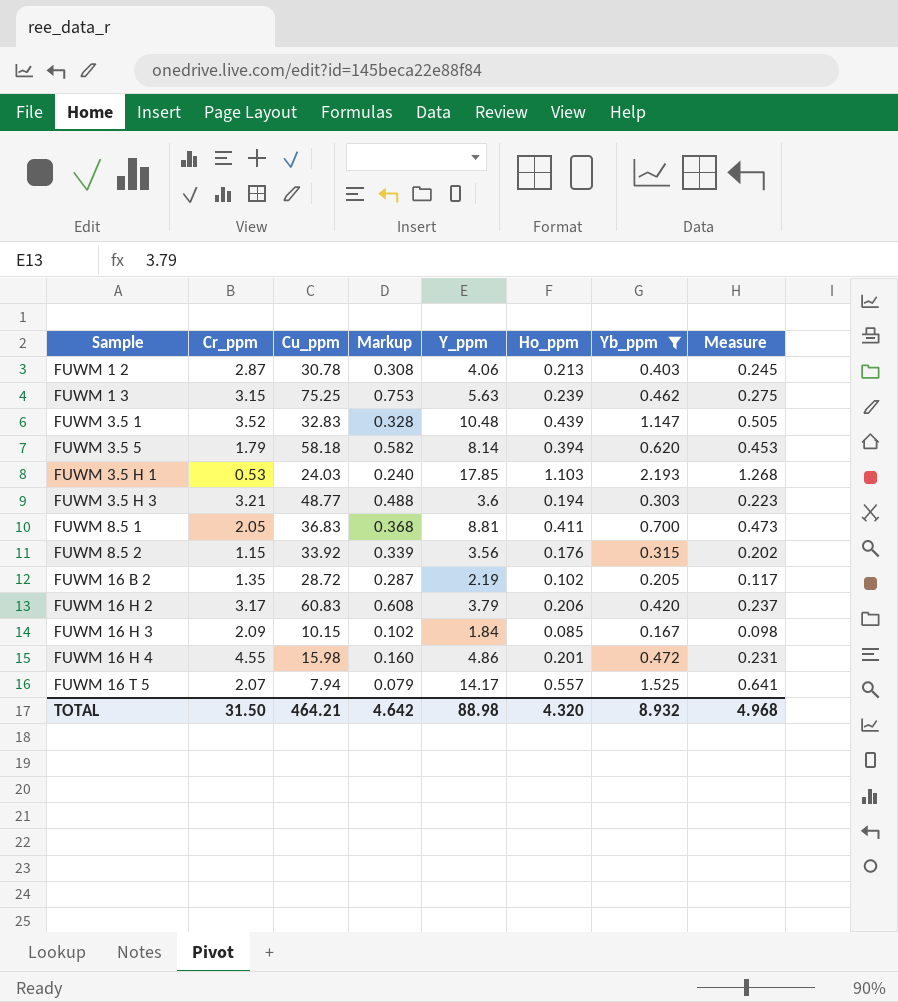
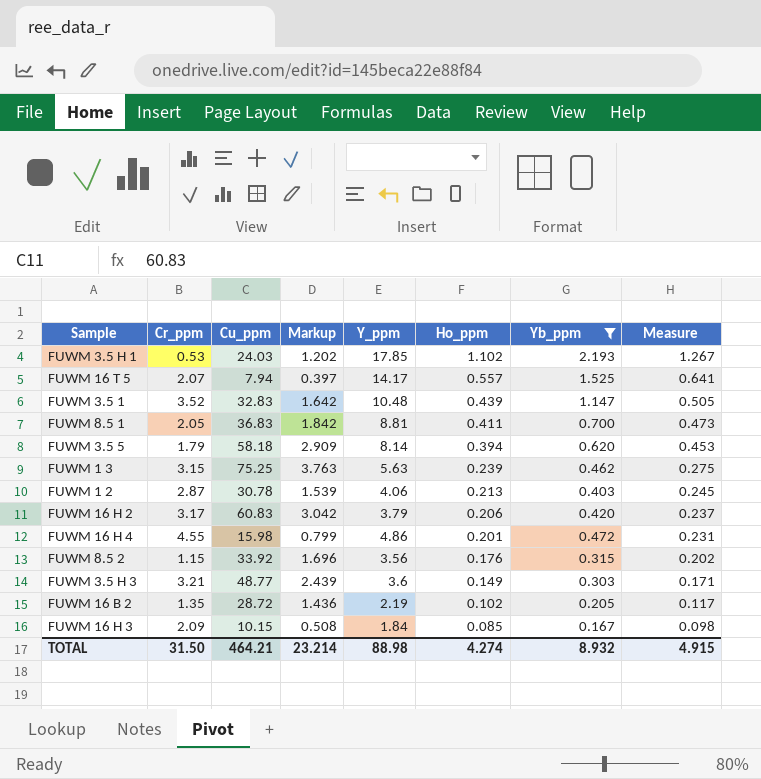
row order: Sample ascending -> Ho_ppm descending
column Markup | formula: [Cu_ppm] * 0.01 -> [Cu_ppm] * 0.05
FUWM 3.5 H 1 | Ho_ppm: 1.103 -> 1.102
FUWM 3.5 H 1 | Measure: 1.268 -> 1.267
FUWM 3.5 H 3 | Ho_ppm: 0.194 -> 0.149
FUWM 3.5 H 3 | Measure: 0.223 -> 0.171
TOTAL | Markup: 4.642 -> 23.214
TOTAL | Ho_ppm: 4.320 -> 4.274
TOTAL | Measure: 4.968 -> 4.915

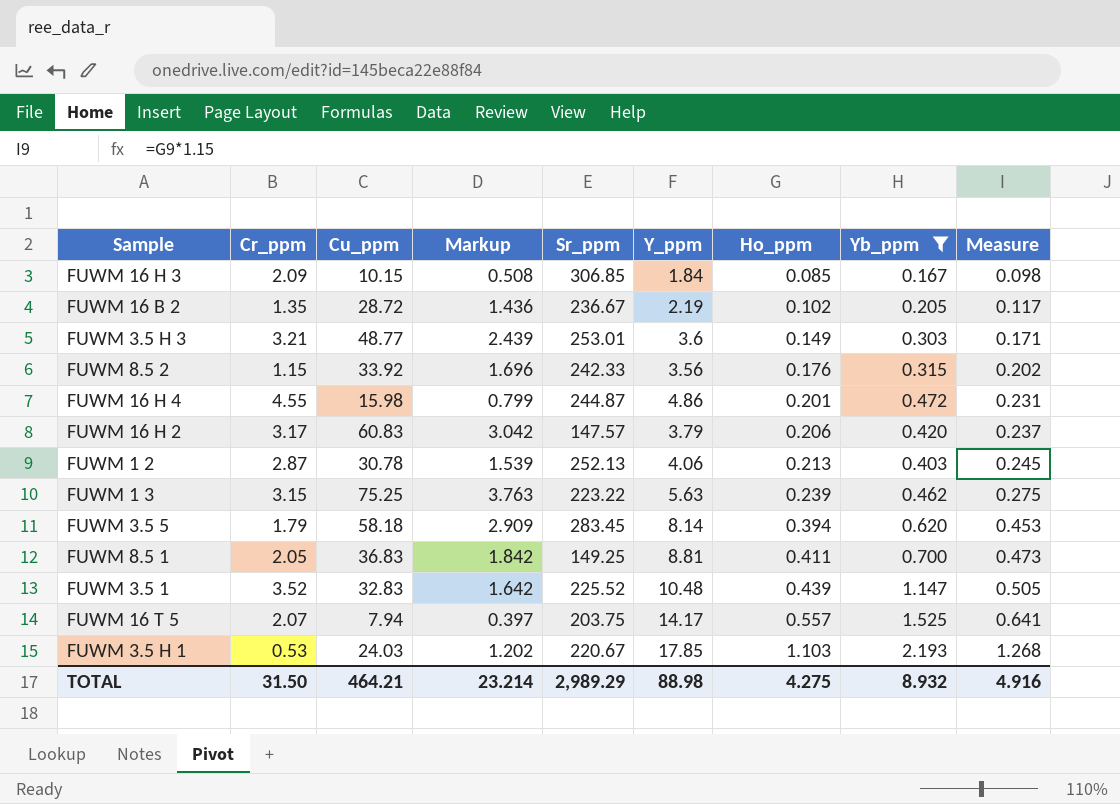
row order: Ho_ppm descending -> Ho_ppm ascending
column Sr_ppm | position: none -> 5
FUWM 3.5 H 1 | Ho_ppm: 1.102 -> 1.103
FUWM 3.5 H 1 | Measure: 1.267 -> 1.268
TOTAL | Ho_ppm: 4.274 -> 4.275
TOTAL | Measure: 4.915 -> 4.916

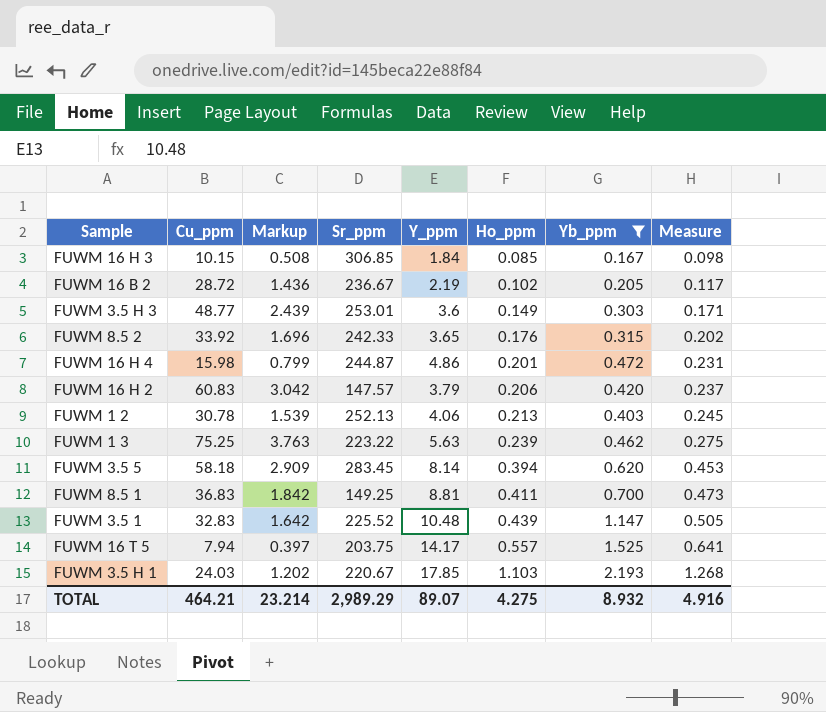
column Cr_ppm | position: 2 -> none
FUWM 8.5 2 | Y_ppm: 3.56 -> 3.65
TOTAL | Y_ppm: 88.98 -> 89.07

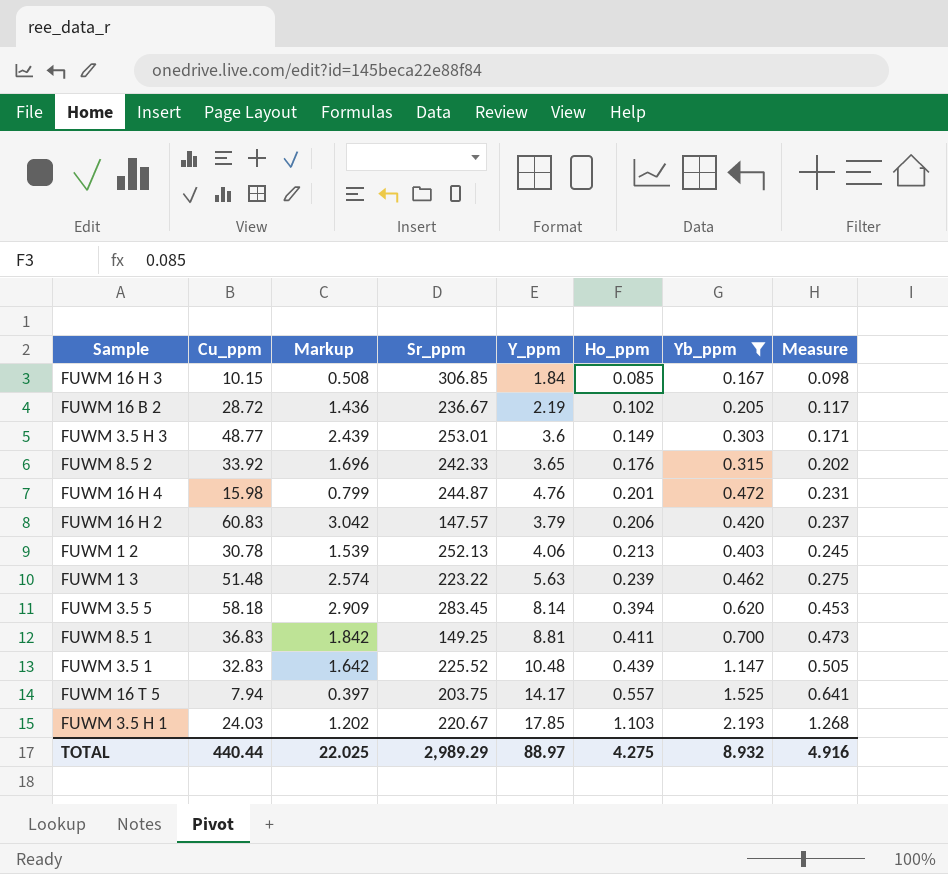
FUWM 16 H 4 | Y_ppm: 4.86 -> 4.76
FUWM 1 3 | Cu_ppm: 75.25 -> 51.48
FUWM 1 3 | Markup: 3.763 -> 2.574
TOTAL | Cu_ppm: 464.21 -> 440.44
TOTAL | Markup: 23.214 -> 22.025
TOTAL | Y_ppm: 89.07 -> 88.97

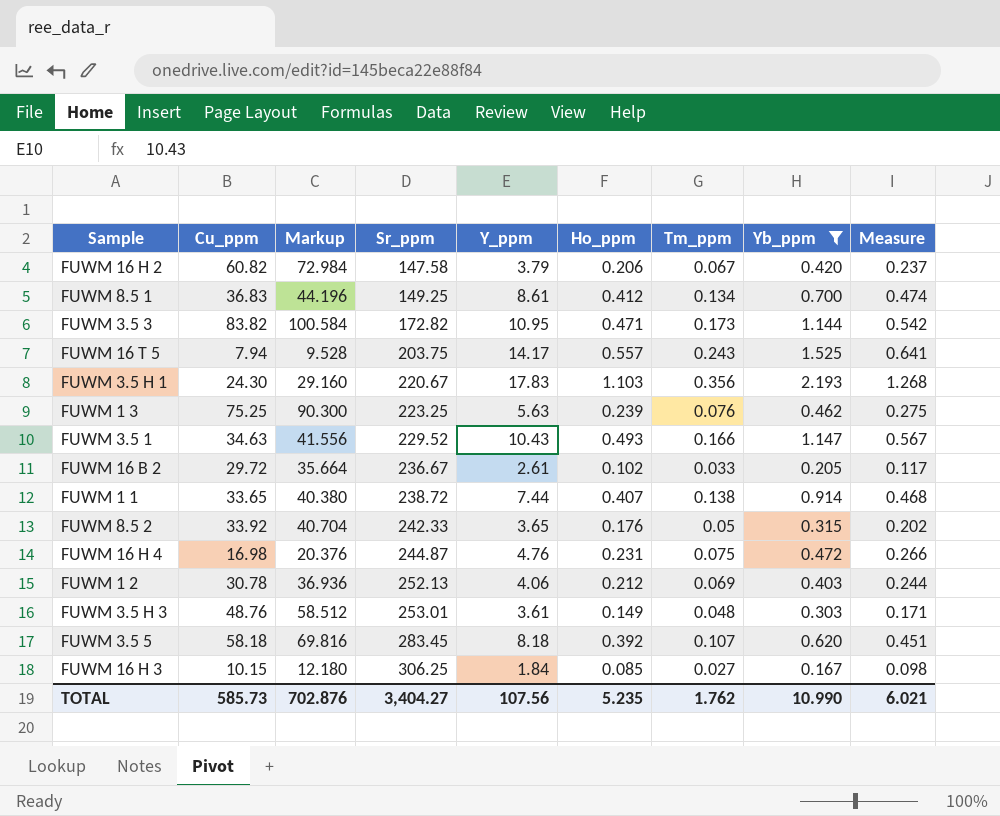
row order: Ho_ppm ascending -> Sr_ppm ascending
column Markup | formula: [Cu_ppm] * 0.05 -> [Cu_ppm] * 1.2
column Tm_ppm | position: none -> 7
FUWM 16 H 2 | Cu_ppm: 60.83 -> 60.82
FUWM 16 H 2 | Sr_ppm: 147.57 -> 147.58
FUWM 8.5 1 | Y_ppm: 8.81 -> 8.61
FUWM 8.5 1 | Ho_ppm: 0.411 -> 0.412
FUWM 8.5 1 | Measure: 0.473 -> 0.474
row FUWM 3.5 3: none -> 83.82 | 100.584 | 172.82 | 10.95 | 0.471 | 0.173 | 1.144 | 0.542
FUWM 3.5 H 1 | Cu_ppm: 24.03 -> 24.30
FUWM 3.5 H 1 | Y_ppm: 17.85 -> 17.83
FUWM 1 3 | Cu_ppm: 51.48 -> 75.25
FUWM 1 3 | Sr_ppm: 223.22 -> 223.25
FUWM 3.5 1 | Cu_ppm: 32.83 -> 34.63
FUWM 3.5 1 | Sr_ppm: 225.52 -> 229.52
FUWM 3.5 1 | Y_ppm: 10.48 -> 10.43
FUWM 3.5 1 | Ho_ppm: 0.439 -> 0.493
FUWM 3.5 1 | Measure: 0.505 -> 0.567
FUWM 16 B 2 | Cu_ppm: 28.72 -> 29.72
FUWM 16 B 2 | Y_ppm: 2.19 -> 2.61
row FUWM 1 1: none -> 33.65 | 40.380 | 238.72 | 7.44 | 0.407 | 0.138 | 0.914 | 0.468
FUWM 16 H 4 | Cu_ppm: 15.98 -> 16.98
FUWM 16 H 4 | Ho_ppm: 0.201 -> 0.231
FUWM 16 H 4 | Measure: 0.231 -> 0.266
FUWM 1 2 | Ho_ppm: 0.213 -> 0.212
FUWM 1 2 | Measure: 0.245 -> 0.244
FUWM 3.5 H 3 | Cu_ppm: 48.77 -> 48.76
FUWM 3.5 H 3 | Y_ppm: 3.6 -> 3.61
FUWM 3.5 5 | Y_ppm: 8.14 -> 8.18
FUWM 3.5 5 | Ho_ppm: 0.394 -> 0.392
FUWM 3.5 5 | Measure: 0.453 -> 0.451
FUWM 16 H 3 | Sr_ppm: 306.85 -> 306.25
TOTAL | Cu_ppm: 440.44 -> 585.73
TOTAL | Markup: 22.025 -> 702.876
TOTAL | Sr_ppm: 2,989.29 -> 3,404.27
TOTAL | Y_ppm: 88.97 -> 107.56
TOTAL | Ho_ppm: 4.275 -> 5.235
TOTAL | Yb_ppm: 8.932 -> 10.990
TOTAL | Measure: 4.916 -> 6.021

